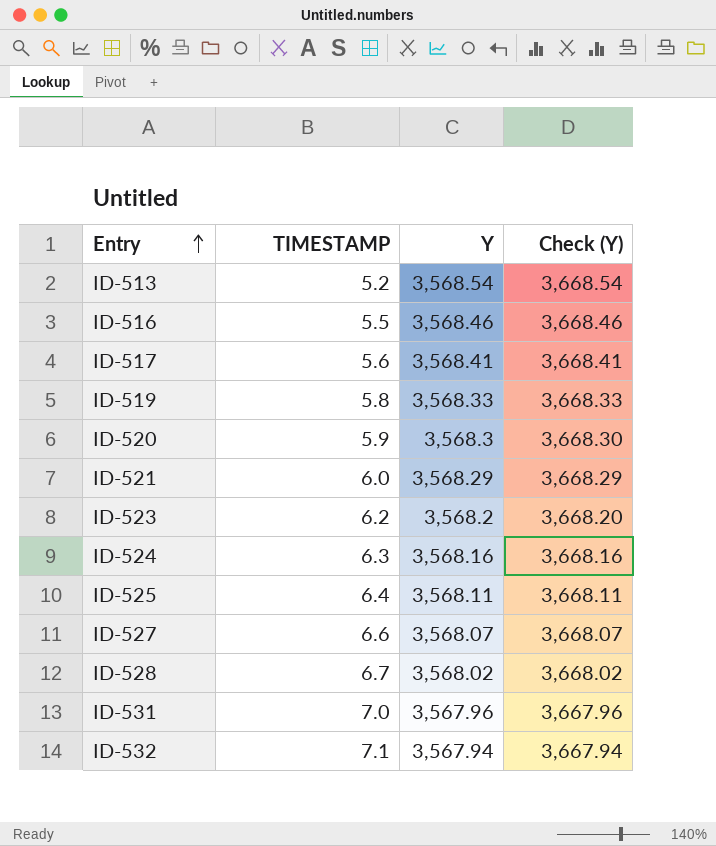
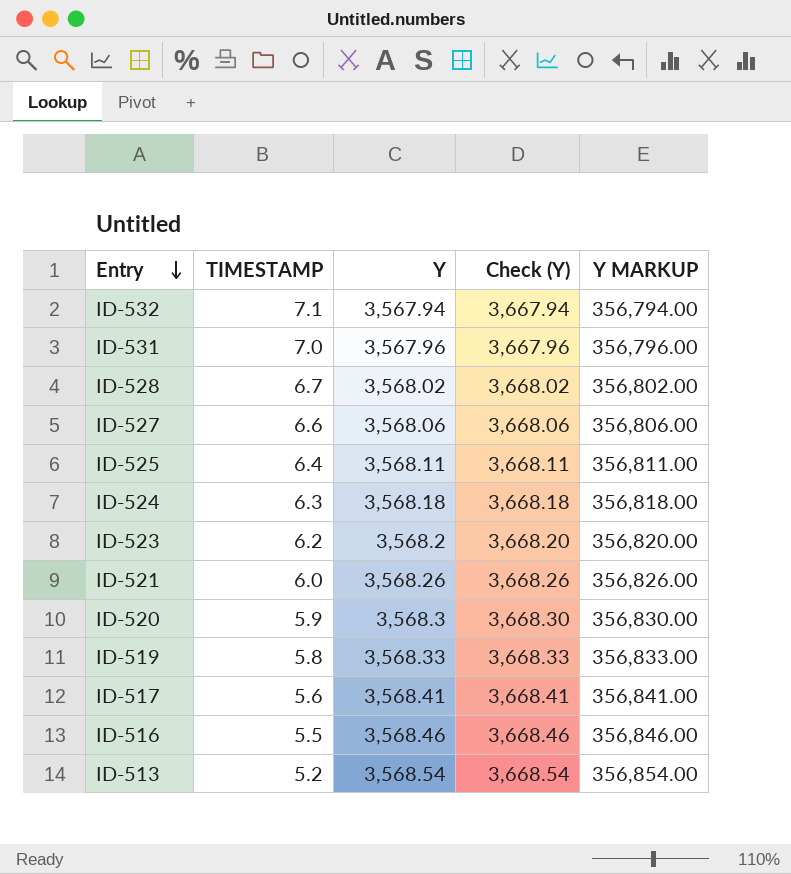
row order: Entry ascending -> Entry descending
column Y MARKUP | formula: none -> [Y] * 100
ID-527 | Y: 3,568.07 -> 3,568.06
ID-527 | Check (Y): 3,668.07 -> 3,668.06
ID-524 | Y: 3,568.16 -> 3,568.18
ID-524 | Check (Y): 3,668.16 -> 3,668.18
ID-521 | Y: 3,568.29 -> 3,568.26
ID-521 | Check (Y): 3,668.29 -> 3,668.26

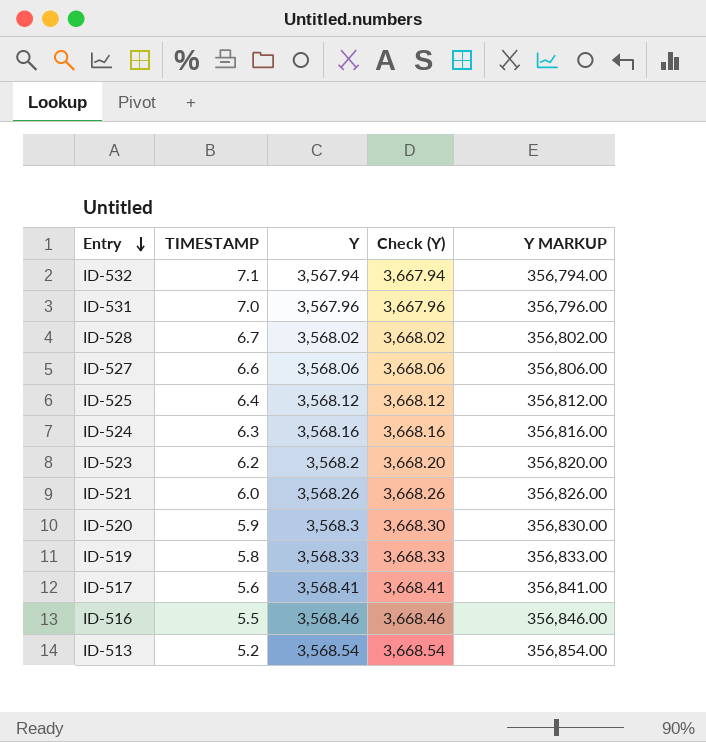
ID-525 | Y: 3,568.11 -> 3,568.12
ID-525 | Check (Y): 3,668.11 -> 3,668.12
ID-525 | Y MARKUP: 356,811.00 -> 356,812.00
ID-524 | Y: 3,568.18 -> 3,568.16
ID-524 | Check (Y): 3,668.18 -> 3,668.16
ID-524 | Y MARKUP: 356,818.00 -> 356,816.00

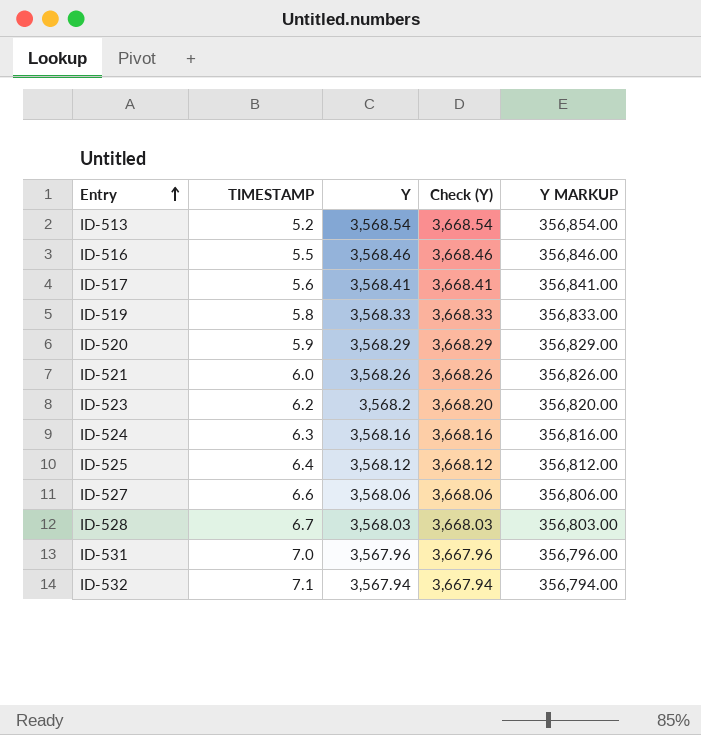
row order: Entry descending -> Entry ascending
ID-520 | Y: 3,568.3 -> 3,568.29
ID-520 | Check (Y): 3,668.30 -> 3,668.29
ID-520 | Y MARKUP: 356,830.00 -> 356,829.00
ID-528 | Y: 3,568.02 -> 3,568.03
ID-528 | Check (Y): 3,668.02 -> 3,668.03
ID-528 | Y MARKUP: 356,802.00 -> 356,803.00

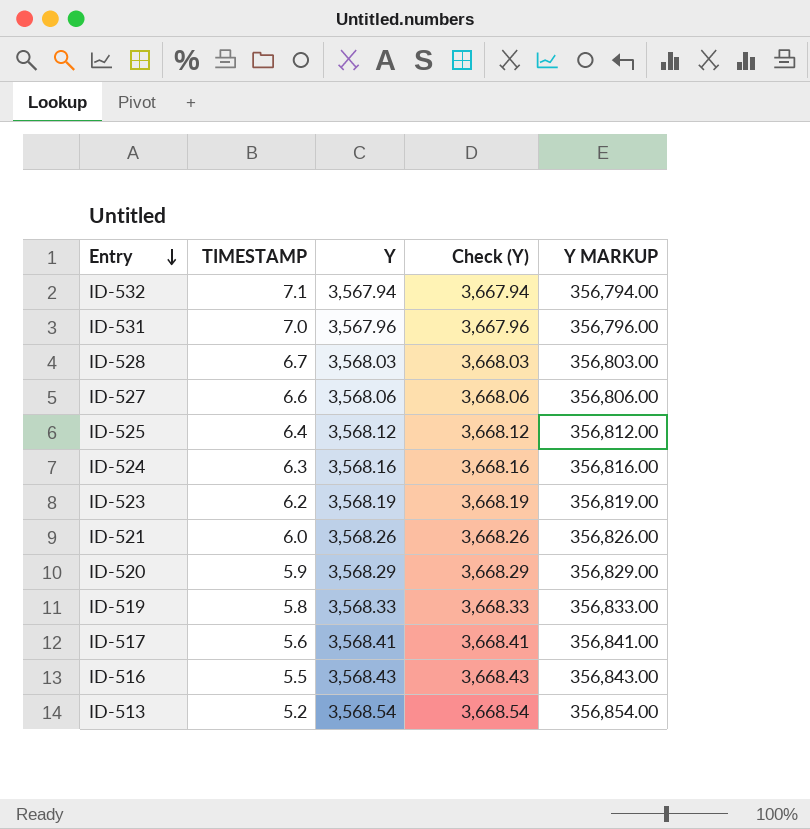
row order: Entry ascending -> Entry descending
ID-523 | Y: 3,568.2 -> 3,568.19
ID-523 | Check (Y): 3,668.20 -> 3,668.19
ID-523 | Y MARKUP: 356,820.00 -> 356,819.00
ID-516 | Y: 3,568.46 -> 3,568.43
ID-516 | Check (Y): 3,668.46 -> 3,668.43
ID-516 | Y MARKUP: 356,846.00 -> 356,843.00

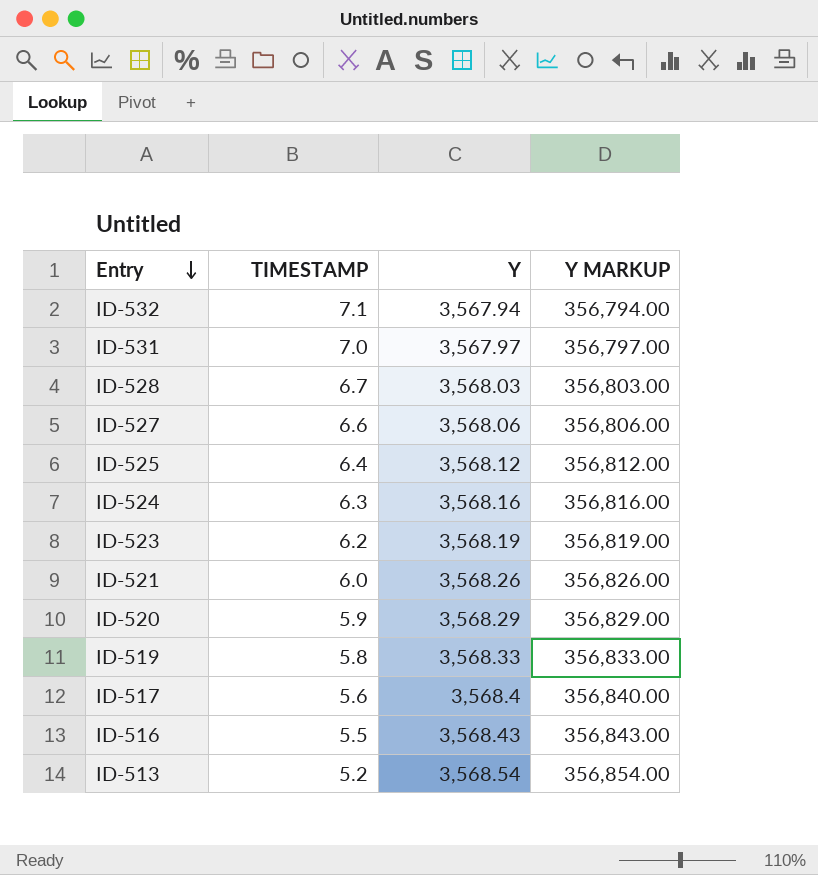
column Check (Y) | formula: [Y] + 100 -> none
ID-531 | Y: 3,567.96 -> 3,567.97
ID-531 | Y MARKUP: 356,796.00 -> 356,797.00
ID-517 | Y: 3,568.41 -> 3,568.4
ID-517 | Y MARKUP: 356,841.00 -> 356,840.00

